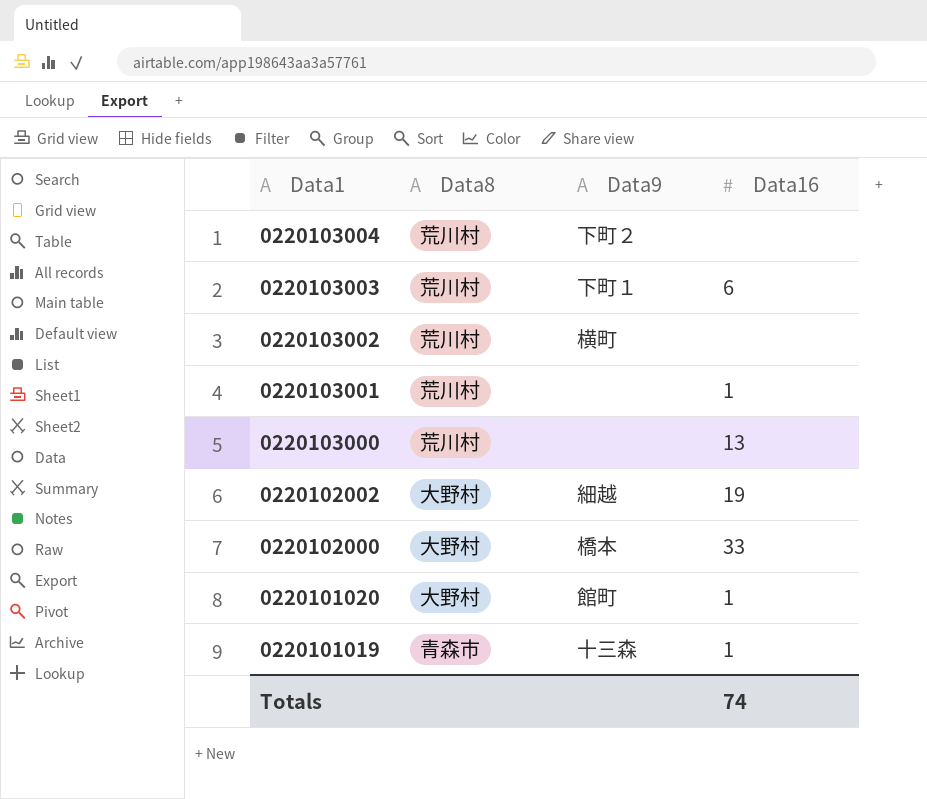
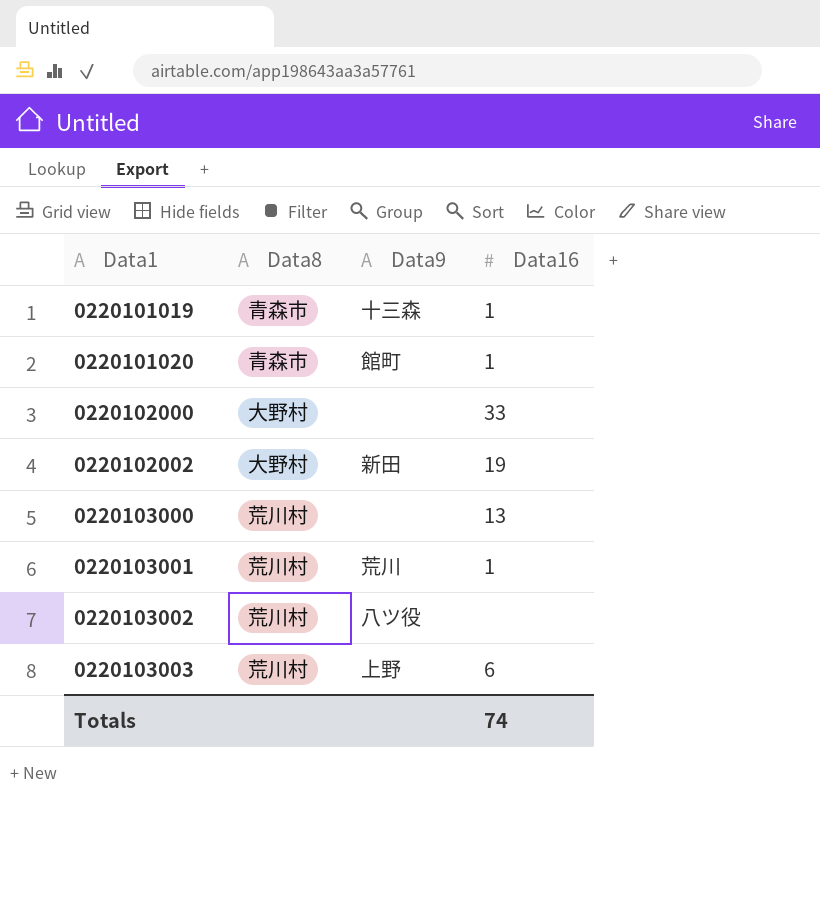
row order: Data1 descending -> Data1 ascending
row 0220103004: 荒川村 | 下町２ | none -> none
0220101020 | Data8: 大野村 -> 青森市
0220102000 | Data9: 橋本 -> none
0220102002 | Data9: 細越 -> 新田
0220103001 | Data9: none -> 荒川
0220103002 | Data9: 横町 -> 八ツ役
0220103003 | Data9: 下町１ -> 上野

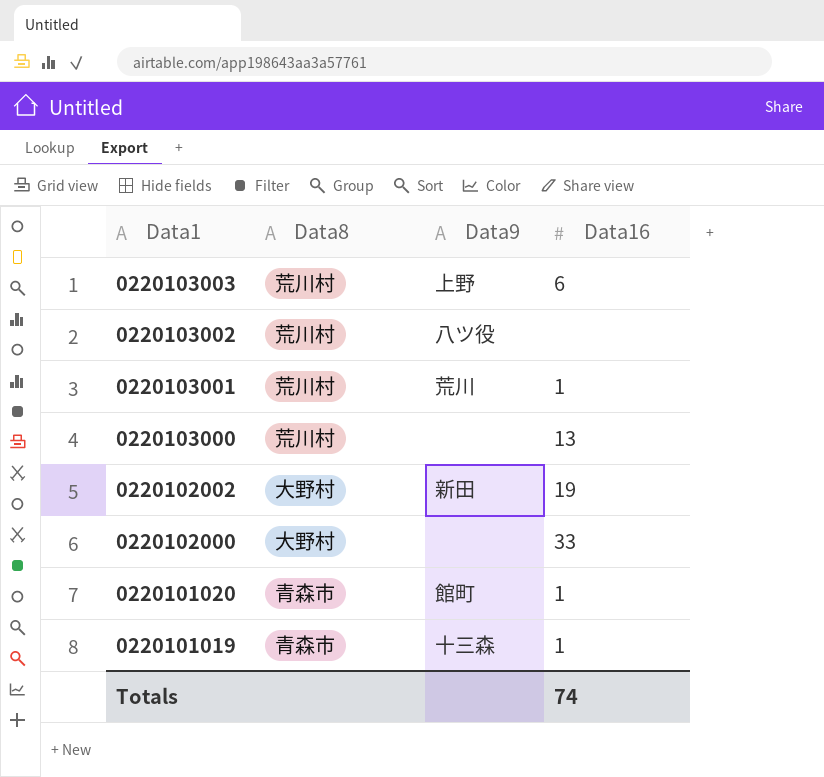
row order: Data1 ascending -> Data1 descending

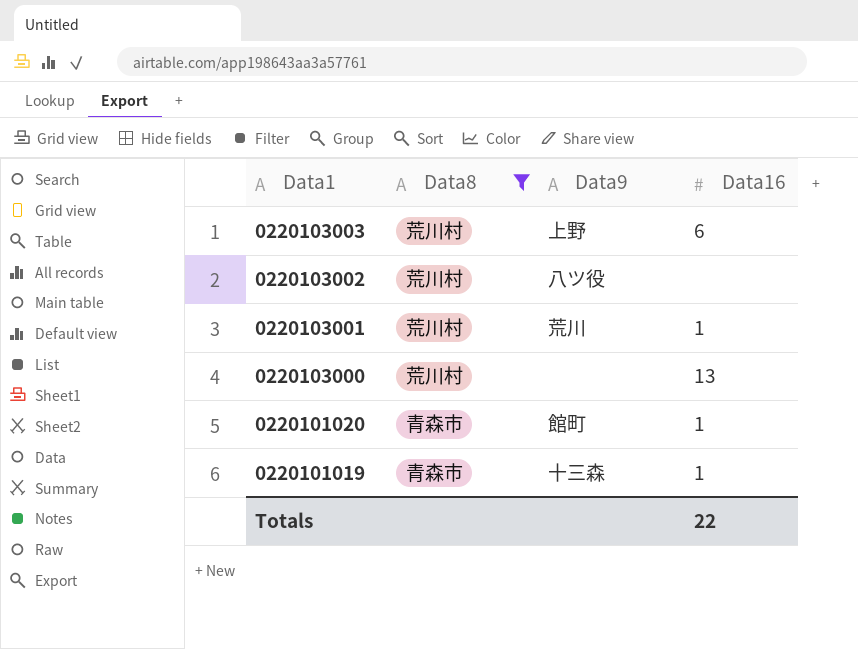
filter: none -> Data8 != 大野村
Totals | Data16: 74 -> 22

